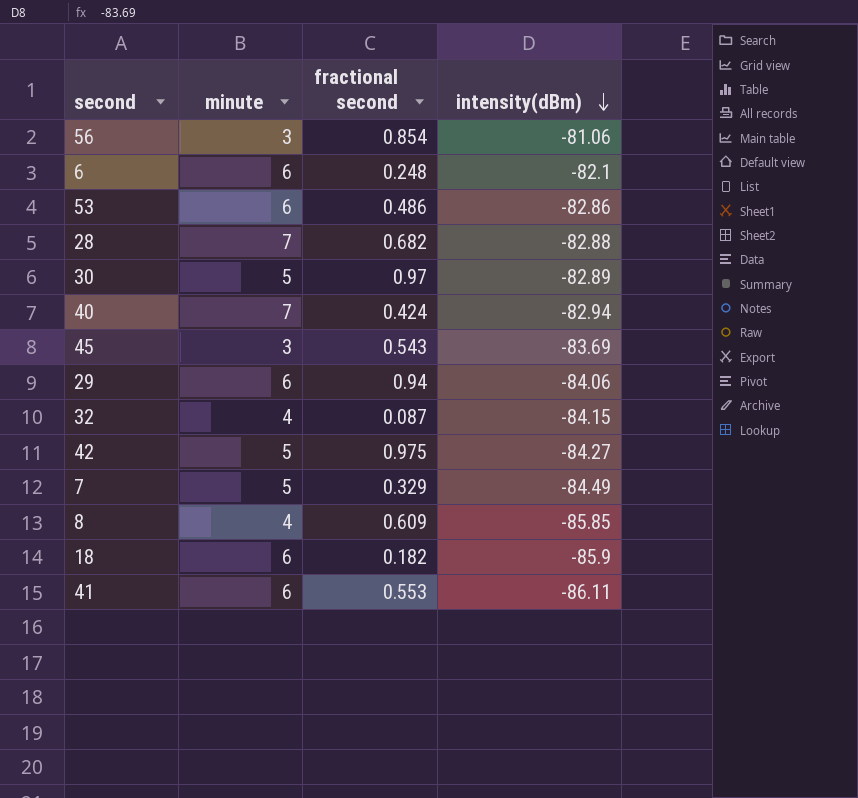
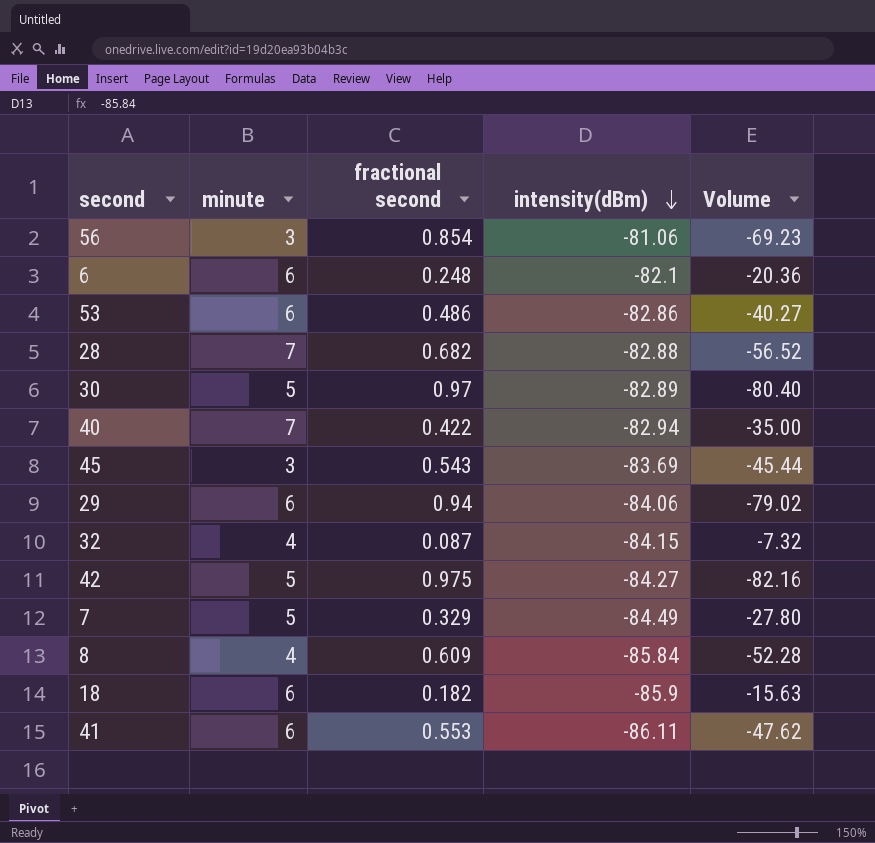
column Volume | formula: none -> [fractional second] * [intensity(dBm)]
40 | fractional second: 0.424 -> 0.422
8 | intensity(dBm): -85.85 -> -85.84

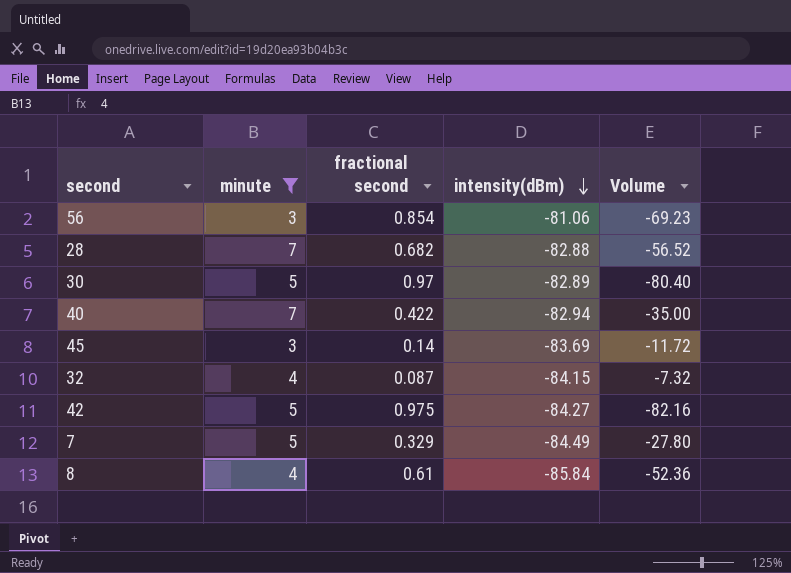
filter: none -> minute != 6
45 | fractional second: 0.543 -> 0.14
45 | Volume: -45.44 -> -11.72
8 | fractional second: 0.609 -> 0.61
8 | Volume: -52.28 -> -52.36

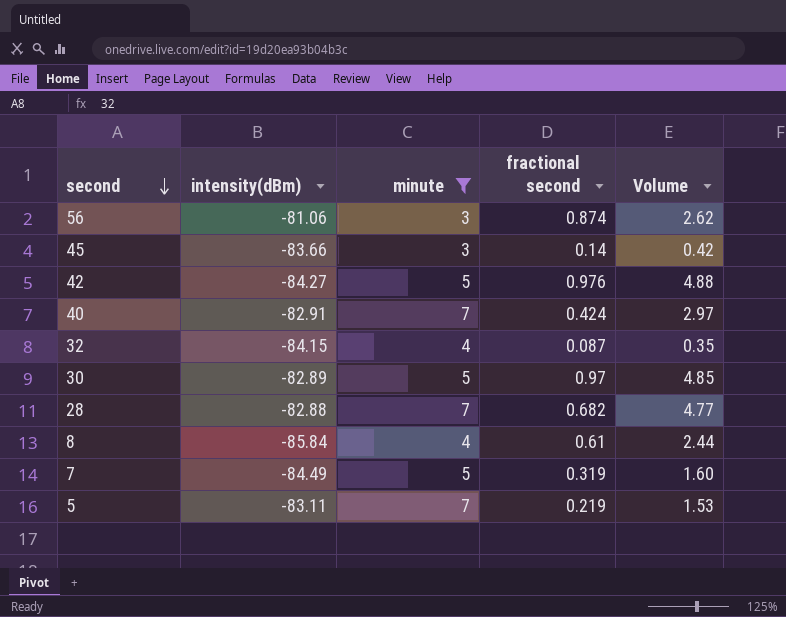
row order: intensity(dBm) descending -> second descending
column intensity(dBm) | position: 4 -> 2
column Volume | formula: [fractional second] * [intensity(dBm)] -> [minute] * [fractional second]
56 | fractional second: 0.854 -> 0.874
45 | intensity(dBm): -83.69 -> -83.66
42 | fractional second: 0.975 -> 0.976
40 | intensity(dBm): -82.94 -> -82.91
40 | fractional second: 0.422 -> 0.424
7 | fractional second: 0.329 -> 0.319
row 5: none -> -83.11 | 7 | 0.219 | 1.53

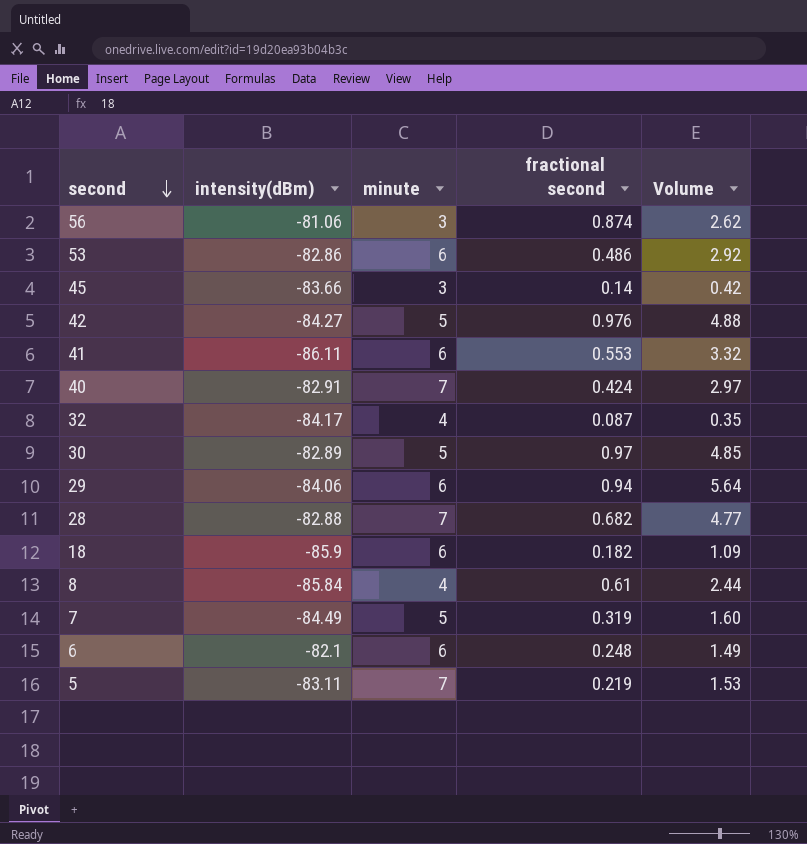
filter: minute != 6 -> none
32 | intensity(dBm): -84.15 -> -84.17

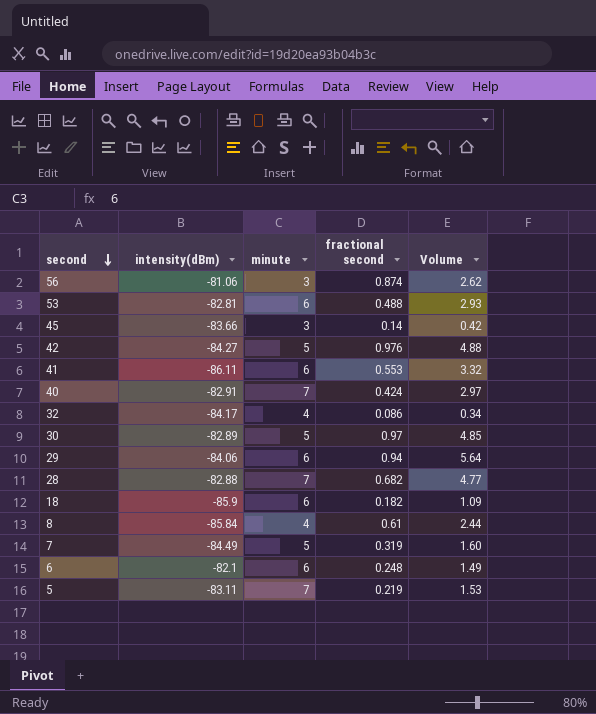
53 | intensity(dBm): -82.86 -> -82.81
53 | fractional second: 0.486 -> 0.488
53 | Volume: 2.92 -> 2.93
32 | fractional second: 0.087 -> 0.086
32 | Volume: 0.35 -> 0.34

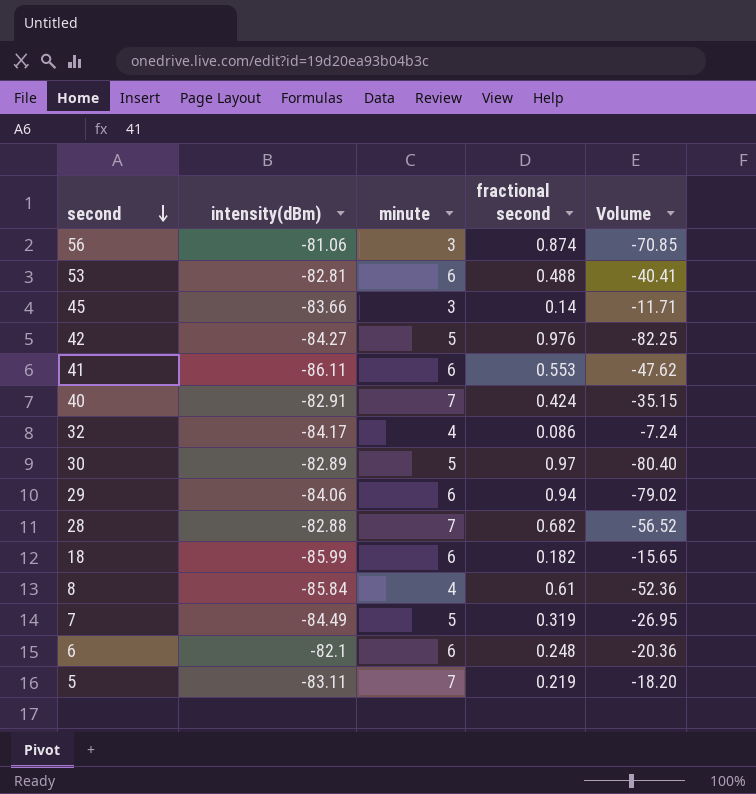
column Volume | formula: [minute] * [fractional second] -> [intensity(dBm)] * [fractional second]
18 | intensity(dBm): -85.9 -> -85.99

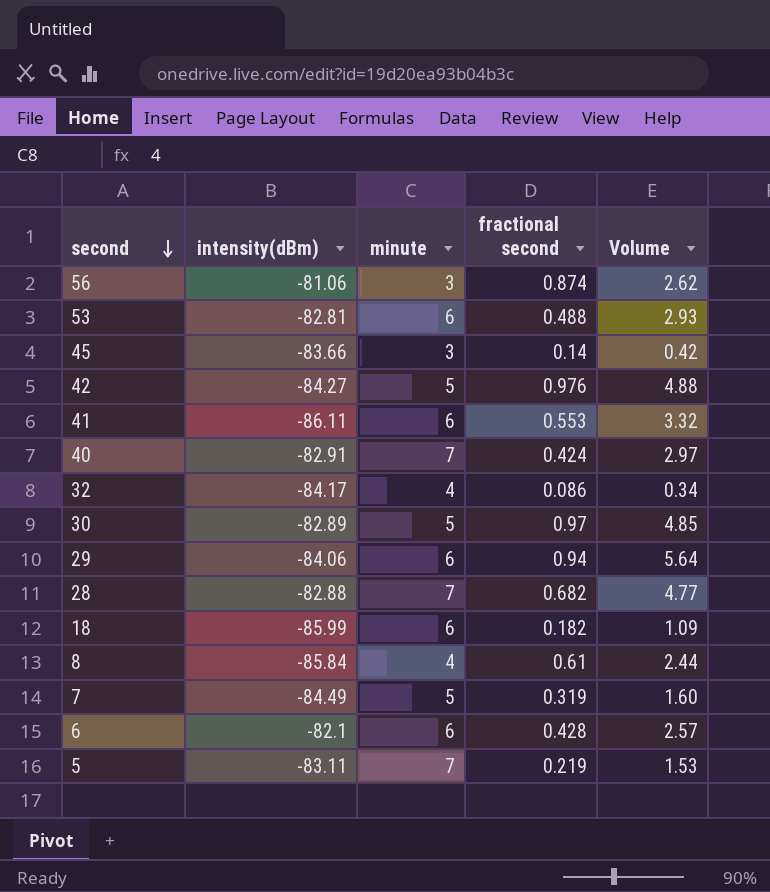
column Volume | formula: [intensity(dBm)] * [fractional second] -> [minute] * [fractional second]
6 | fractional second: 0.248 -> 0.428

